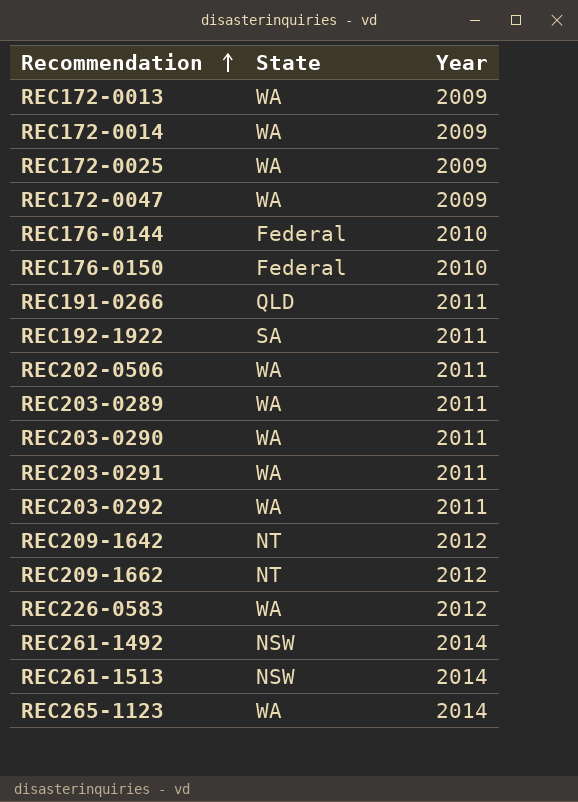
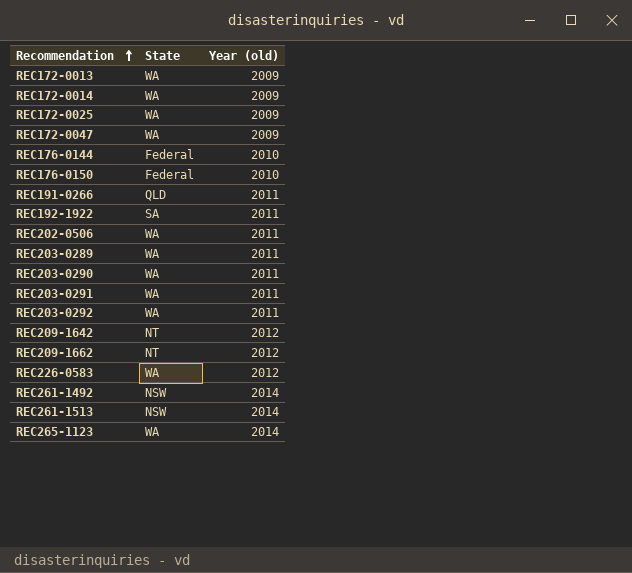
column name: Year -> Year (old)

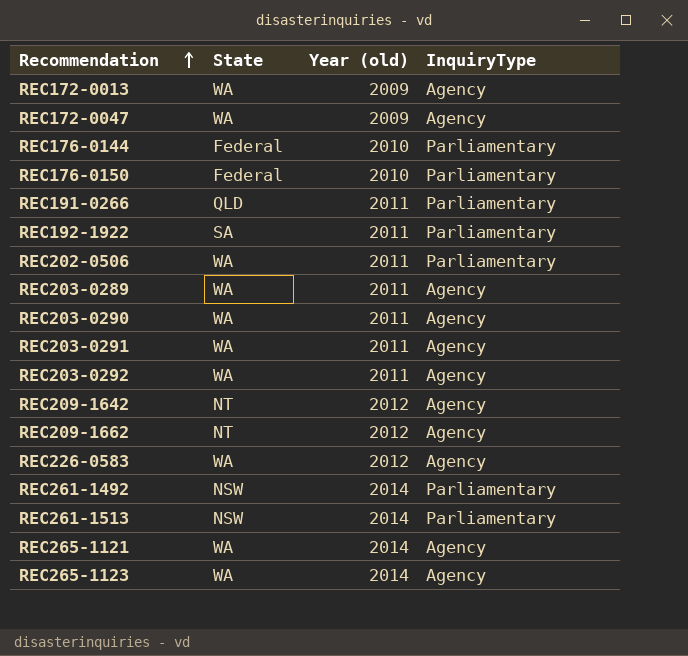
column InquiryType | position: none -> 4
row REC172-0014: WA | 2009 -> none
row REC172-0025: WA | 2009 -> none
row REC265-1121: none -> WA | 2014 | Agency

